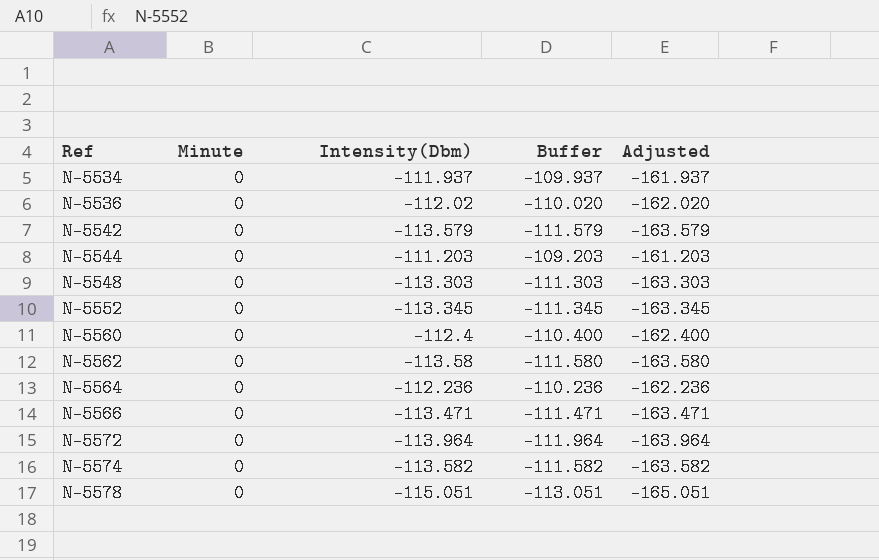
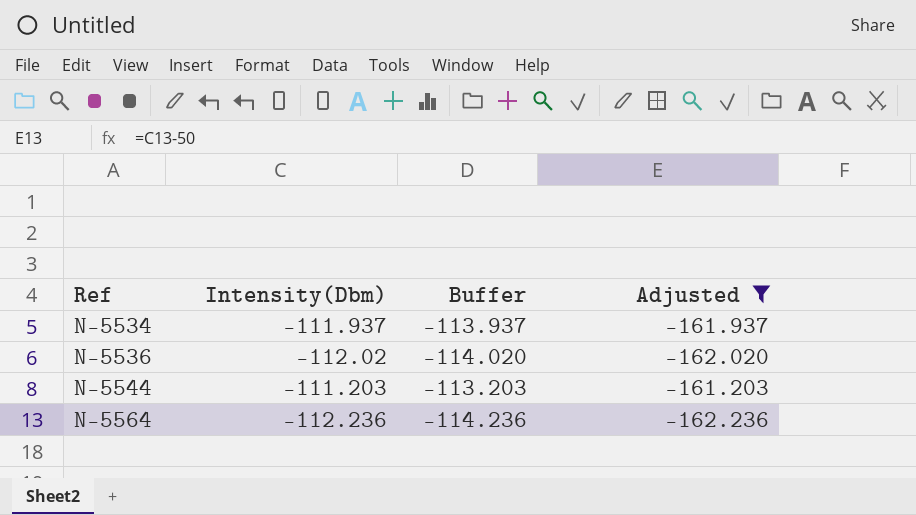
filter: none -> Adjusted >= -162.236
column Minute | position: 2 -> none
column Buffer | formula: [Intensity(Dbm)] + 2 -> [Intensity(Dbm)] - 2

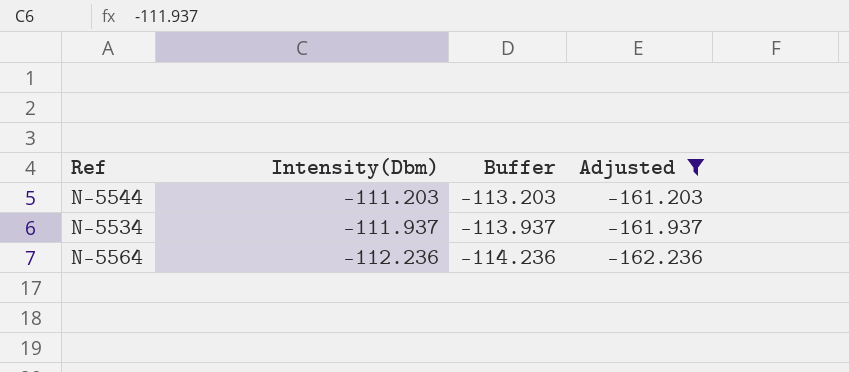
row order: Ref ascending -> Intensity(Dbm) descending
row N-5536: -112.02 | -114.020 | -162.020 -> none

